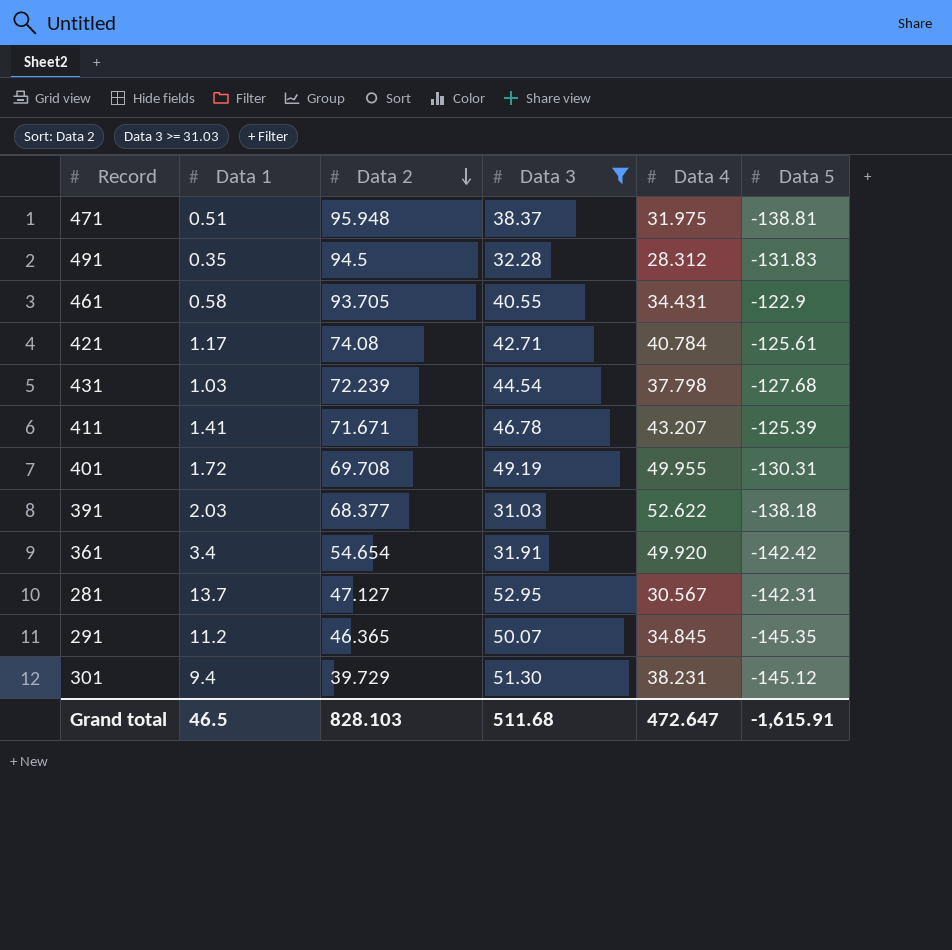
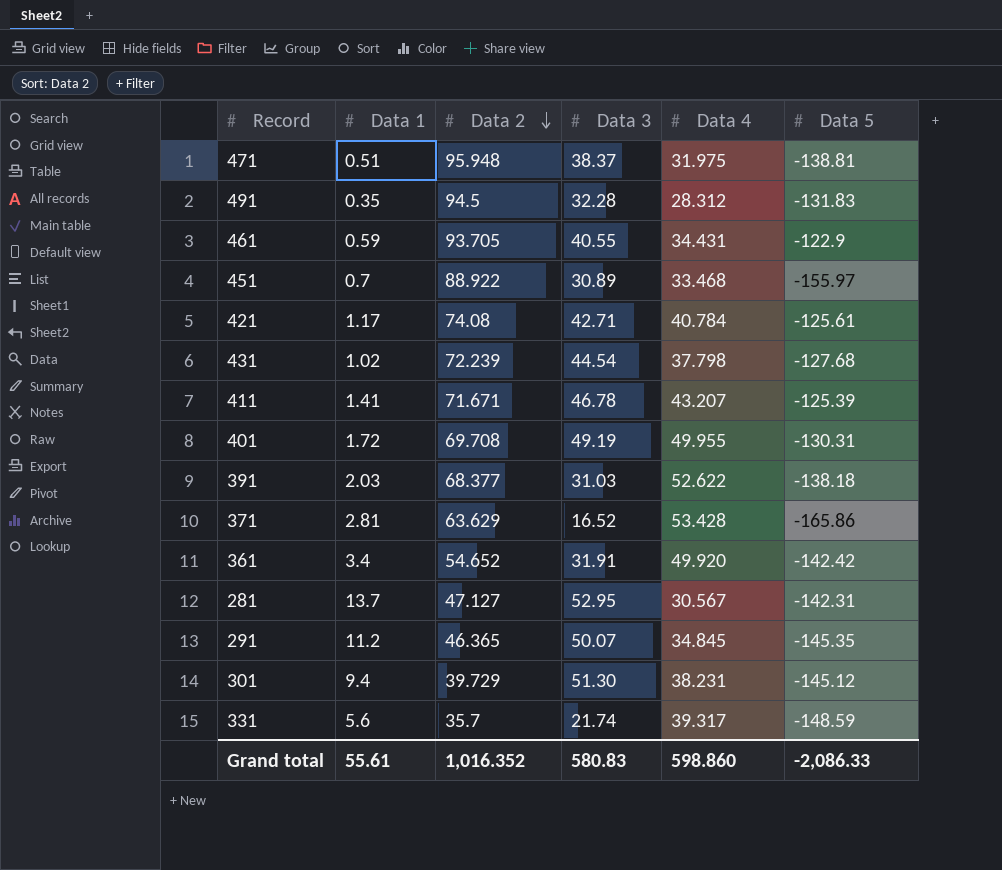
filter: Data 3 >= 31.03 -> none
461 | Data 1: 0.58 -> 0.59
431 | Data 1: 1.03 -> 1.02
361 | Data 2: 54.654 -> 54.652
Grand total | Data 1: 46.5 -> 55.61
Grand total | Data 2: 828.103 -> 1,016.352
Grand total | Data 3: 511.68 -> 580.83
Grand total | Data 4: 472.647 -> 598.860
Grand total | Data 5: -1,615.91 -> -2,086.33

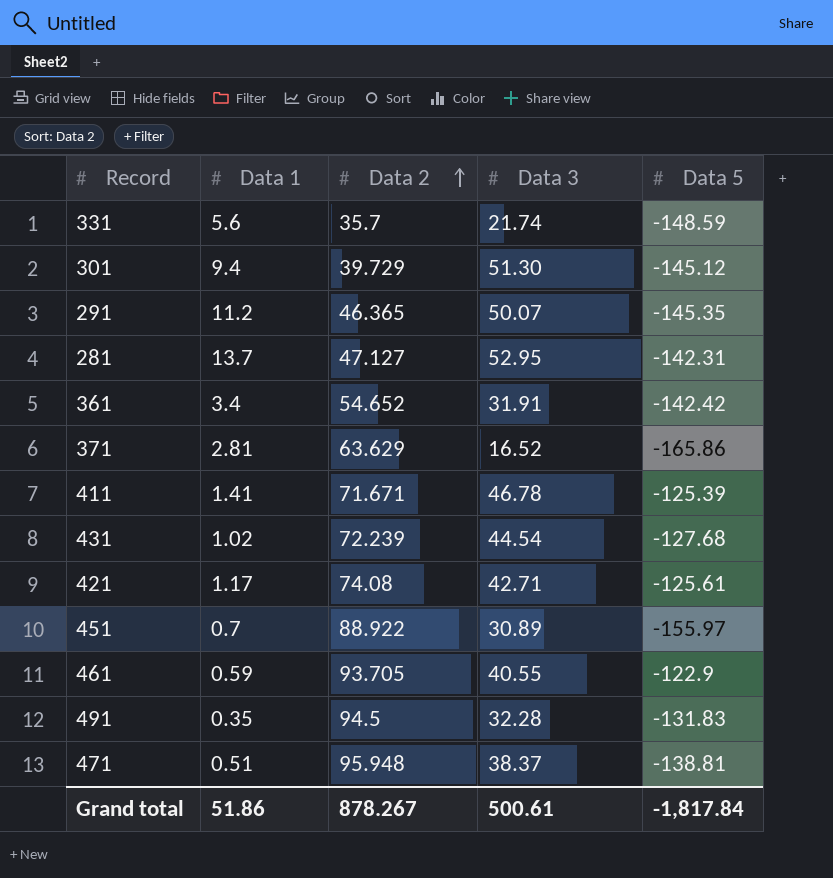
row order: Data 2 descending -> Data 2 ascending
column Data 4 | position: 5 -> none
row 401: 1.72 | 69.708 | 49.19 | 49.955 | -130.31 -> none
row 391: 2.03 | 68.377 | 31.03 | 52.622 | -138.18 -> none
Grand total | Data 1: 55.61 -> 51.86
Grand total | Data 2: 1,016.352 -> 878.267
Grand total | Data 3: 580.83 -> 500.61
Grand total | Data 5: -2,086.33 -> -1,817.84

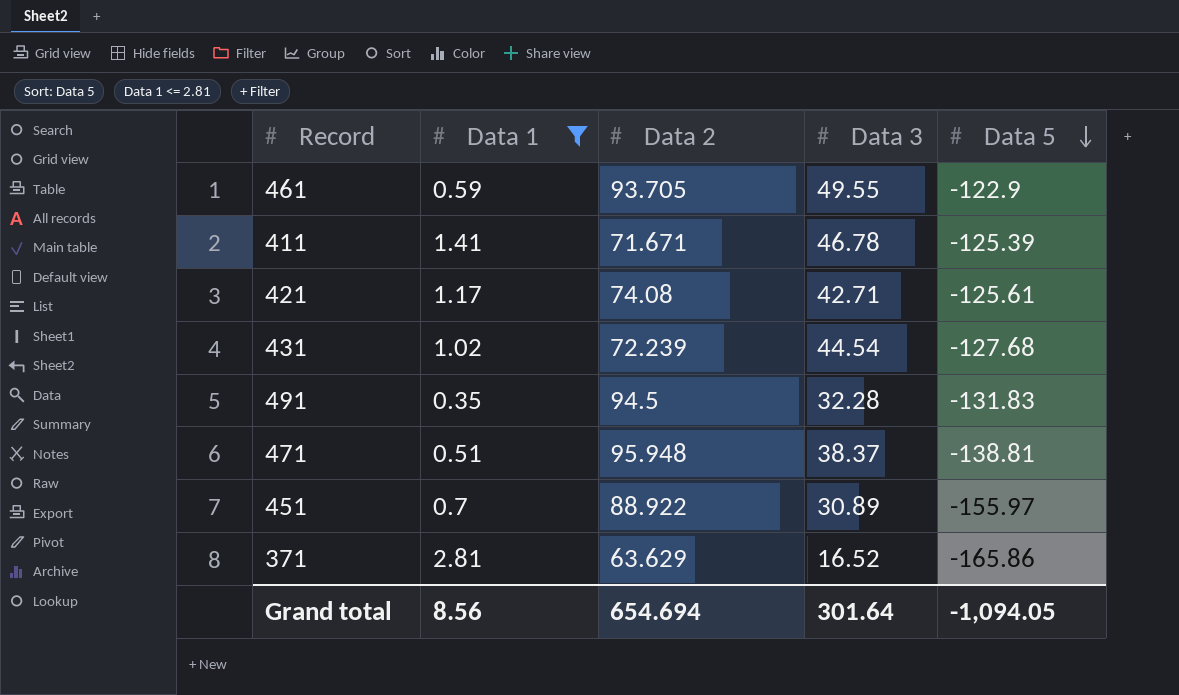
filter: none -> Data 1 <= 2.81
row order: Data 2 ascending -> Data 5 descending
461 | Data 3: 40.55 -> 49.55
Grand total | Data 1: 51.86 -> 8.56
Grand total | Data 2: 878.267 -> 654.694
Grand total | Data 3: 500.61 -> 301.64
Grand total | Data 5: -1,817.84 -> -1,094.05

